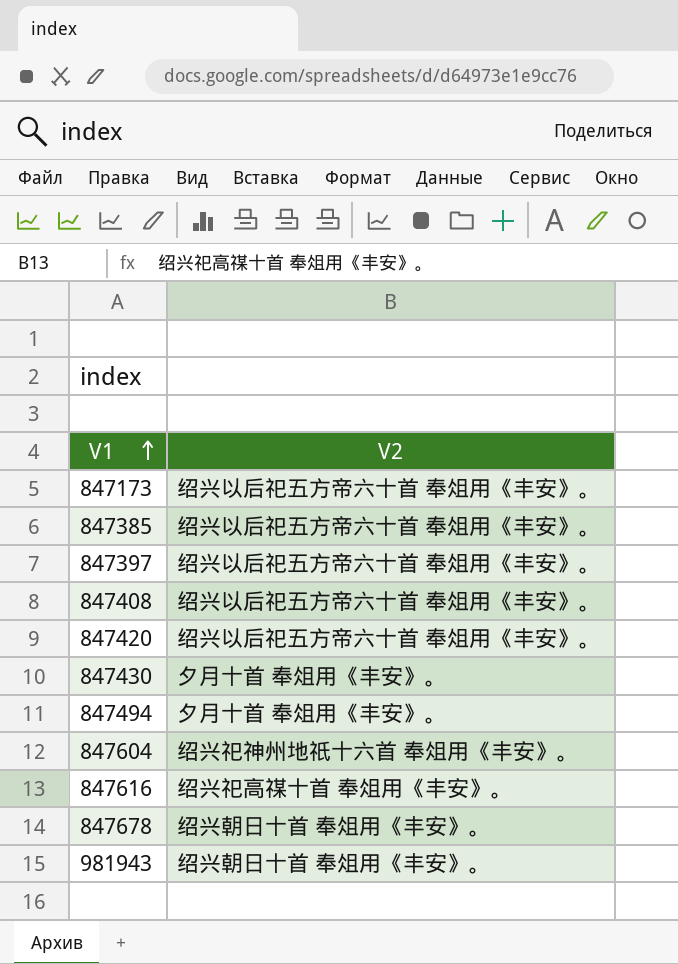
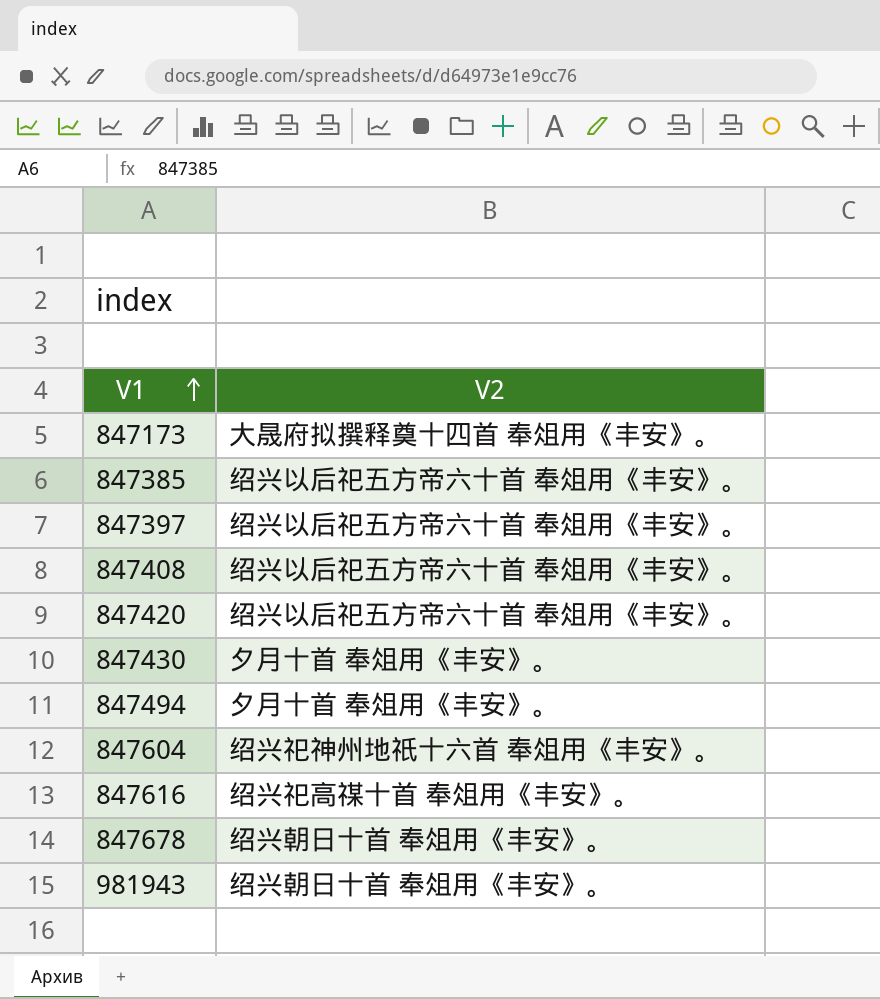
847173 | V2: 绍兴以后祀五方帝六十首 奉俎用《丰安》。 -> 大晟府拟撰释奠十四首 奉俎用《丰安》。

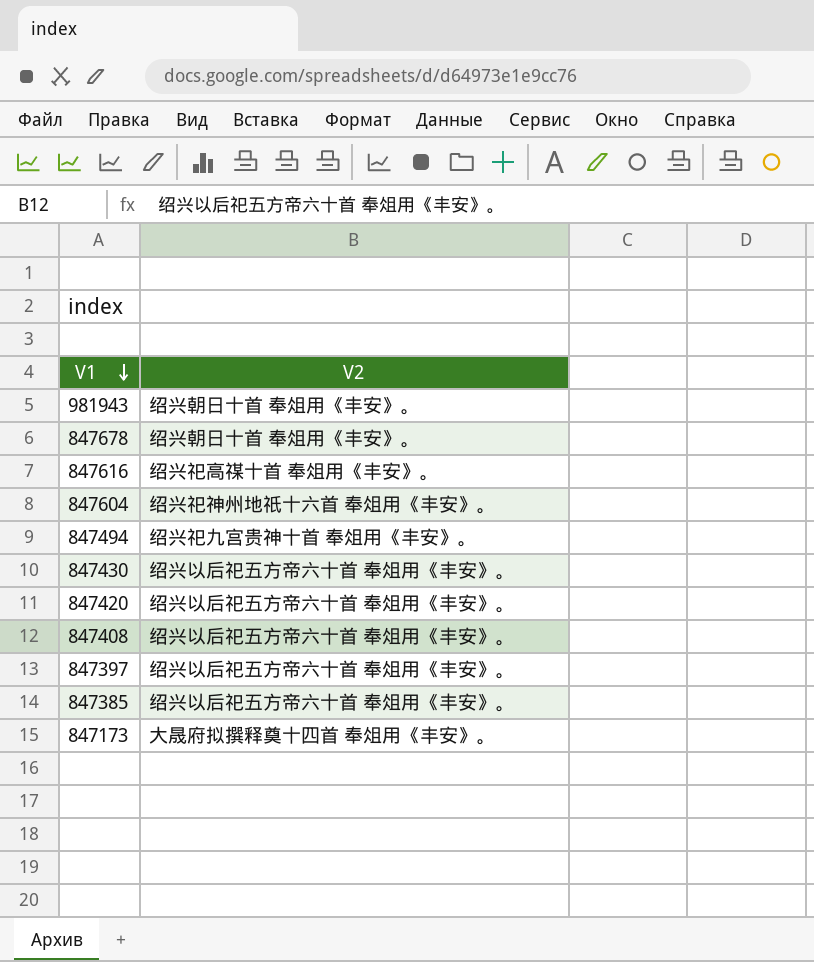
row order: V1 ascending -> V1 descending
847494 | V2: 夕月十首 奉俎用《丰安》。 -> 绍兴祀九宫贵神十首 奉俎用《丰安》。
847430 | V2: 夕月十首 奉俎用《丰安》。 -> 绍兴以后祀五方帝六十首 奉俎用《丰安》。

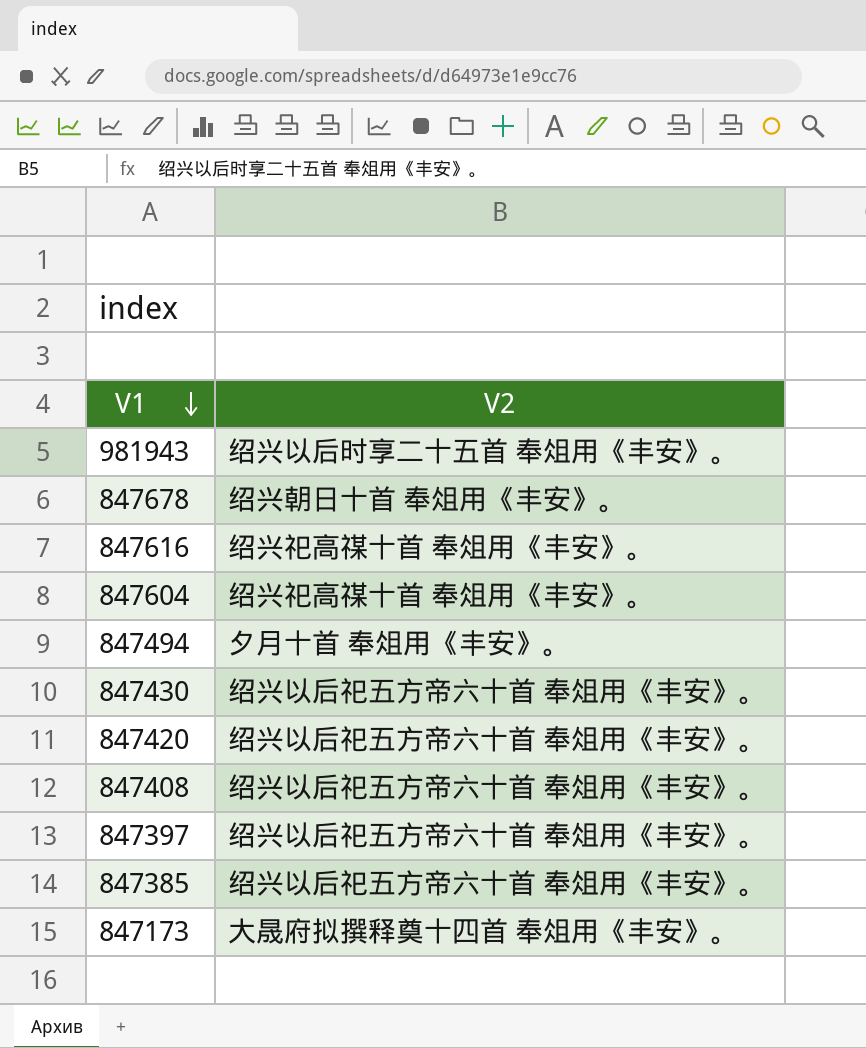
981943 | V2: 绍兴朝日十首 奉俎用《丰安》。 -> 绍兴以后时享二十五首 奉俎用《丰安》。
847604 | V2: 绍兴祀神州地祇十六首 奉俎用《丰安》。 -> 绍兴祀高禖十首 奉俎用《丰安》。
847494 | V2: 绍兴祀九宫贵神十首 奉俎用《丰安》。 -> 夕月十首 奉俎用《丰安》。

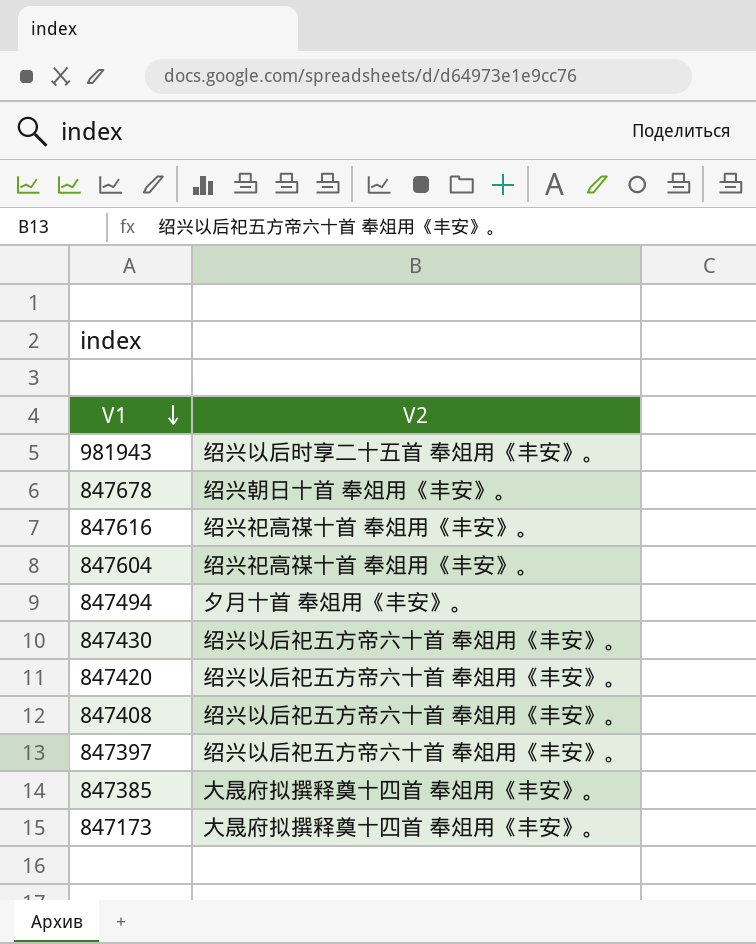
847385 | V2: 绍兴以后祀五方帝六十首 奉俎用《丰安》。 -> 大晟府拟撰释奠十四首 奉俎用《丰安》。

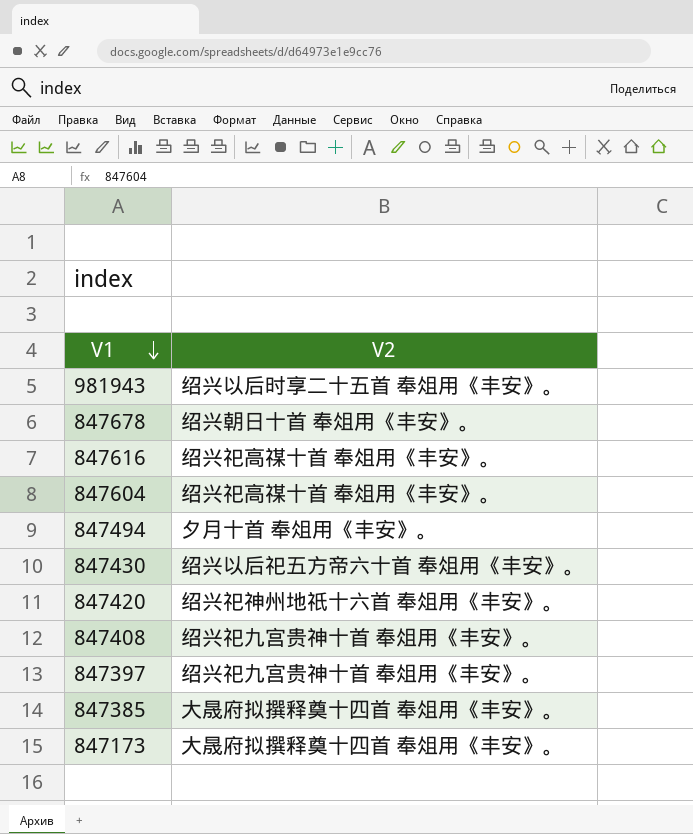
847420 | V2: 绍兴以后祀五方帝六十首 奉俎用《丰安》。 -> 绍兴祀神州地祇十六首 奉俎用《丰安》。
847408 | V2: 绍兴以后祀五方帝六十首 奉俎用《丰安》。 -> 绍兴祀九宫贵神十首 奉俎用《丰安》。
847397 | V2: 绍兴以后祀五方帝六十首 奉俎用《丰安》。 -> 绍兴祀九宫贵神十首 奉俎用《丰安》。

